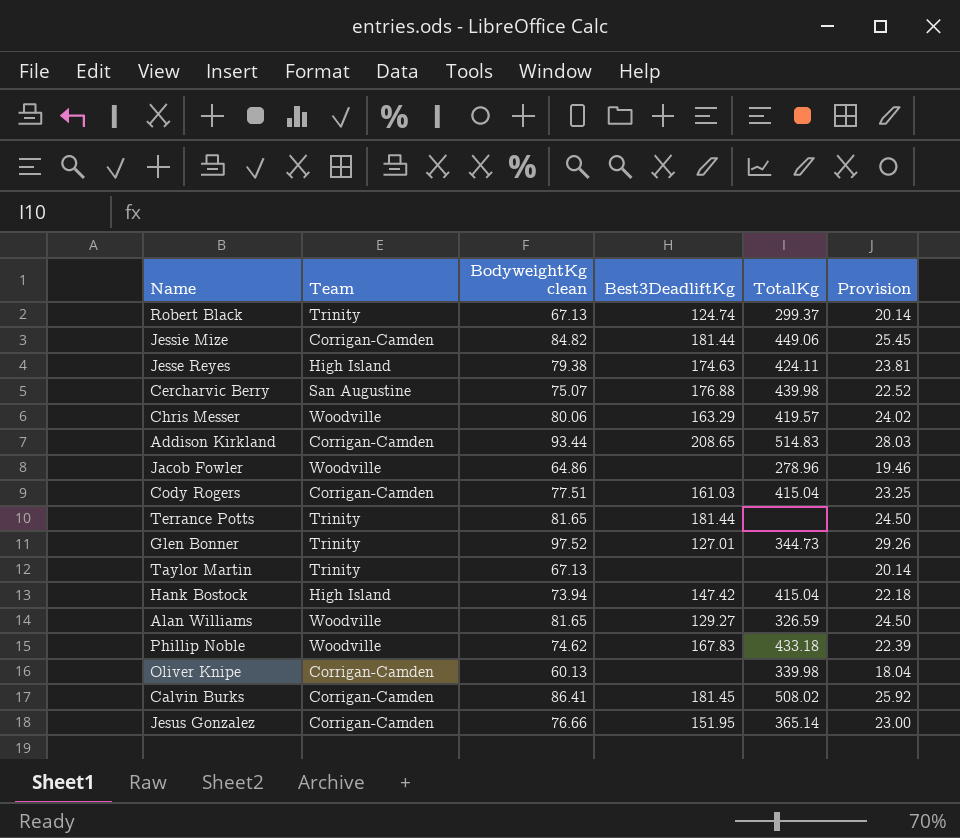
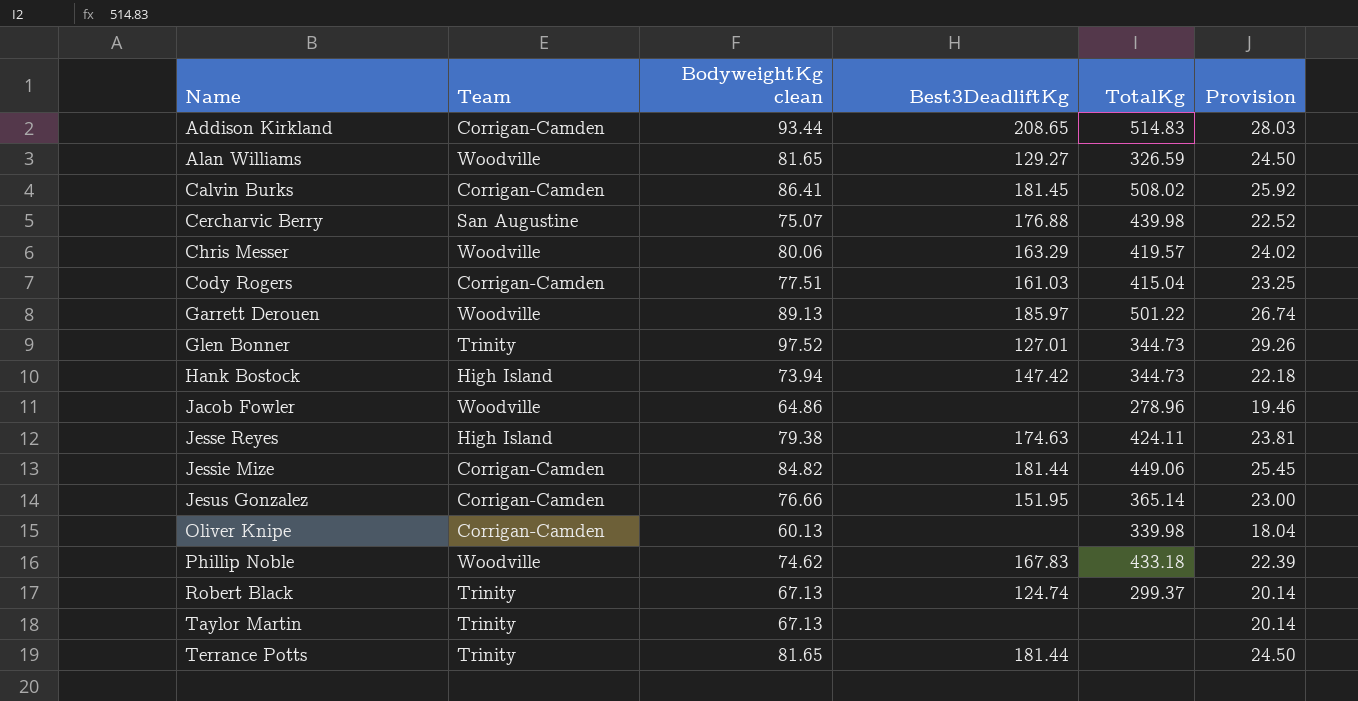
row order: none -> Name ascending
row Garrett Derouen: none -> Woodville | 89.13 | 185.97 | 501.22 | 26.74
Hank Bostock | TotalKg: 415.04 -> 344.73

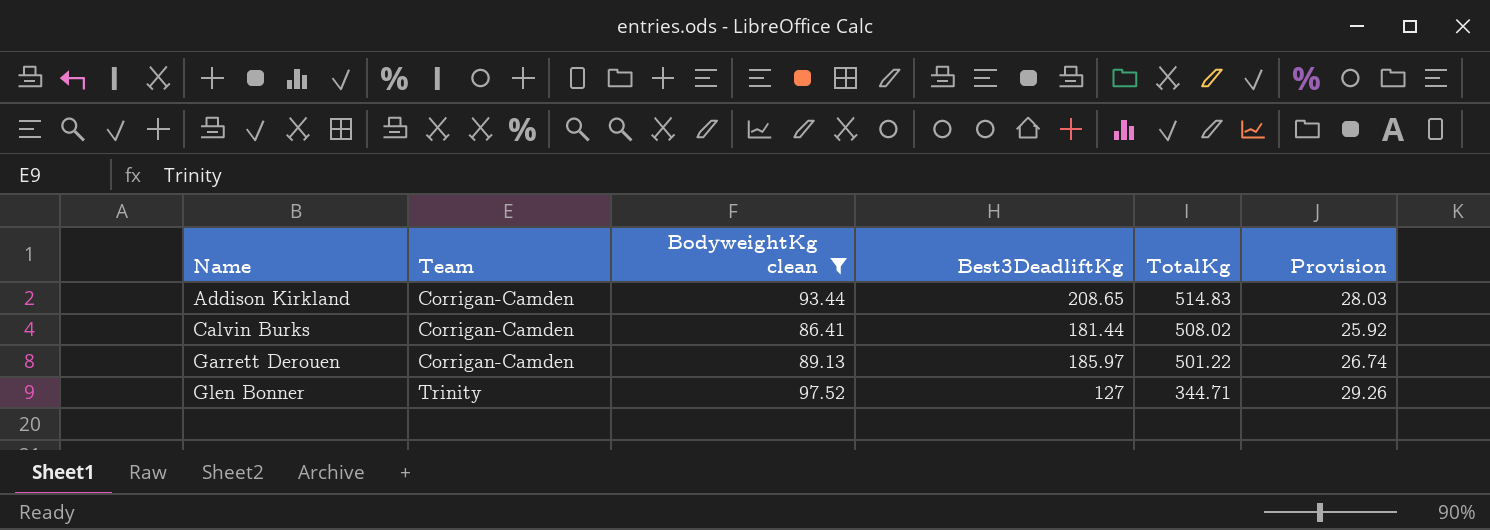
filter: none -> BodyweightKg clean >= 86.41
Calvin Burks | Best3DeadliftKg: 181.45 -> 181.44
Garrett Derouen | Team: Woodville -> Corrigan-Camden
Glen Bonner | Best3DeadliftKg: 127.01 -> 127
Glen Bonner | TotalKg: 344.73 -> 344.71

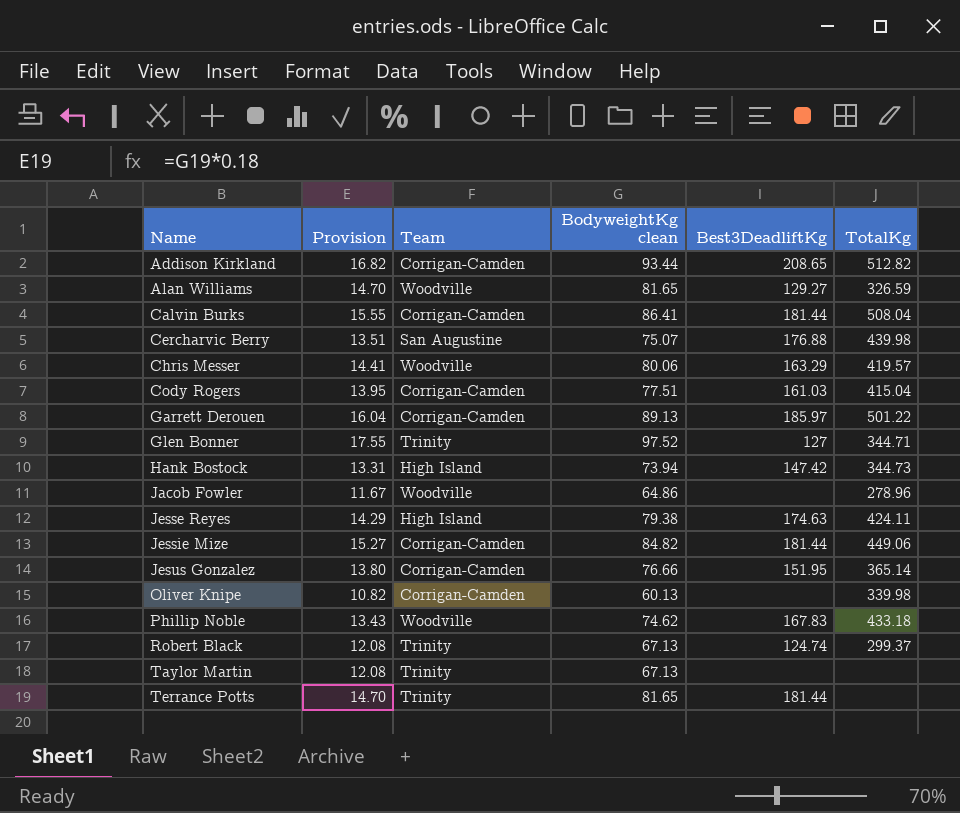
filter: BodyweightKg clean >= 86.41 -> none
column Provision | formula: [BodyweightKg clean] * 0.3 -> [BodyweightKg clean] * 0.18
column Provision | position: 6 -> 2
Addison Kirkland | TotalKg: 514.83 -> 512.82
Calvin Burks | TotalKg: 508.02 -> 508.04

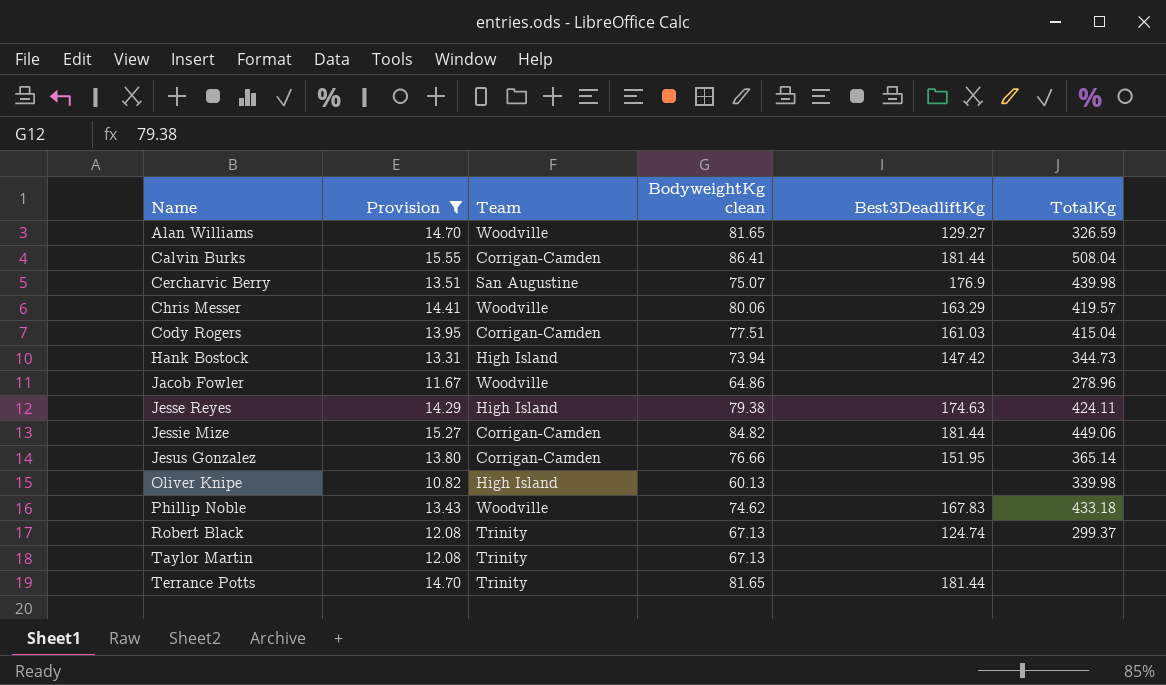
filter: none -> Provision <= 15.55
Cercharvic Berry | Best3DeadliftKg: 176.88 -> 176.9
Oliver Knipe | Team: Corrigan-Camden -> High Island

